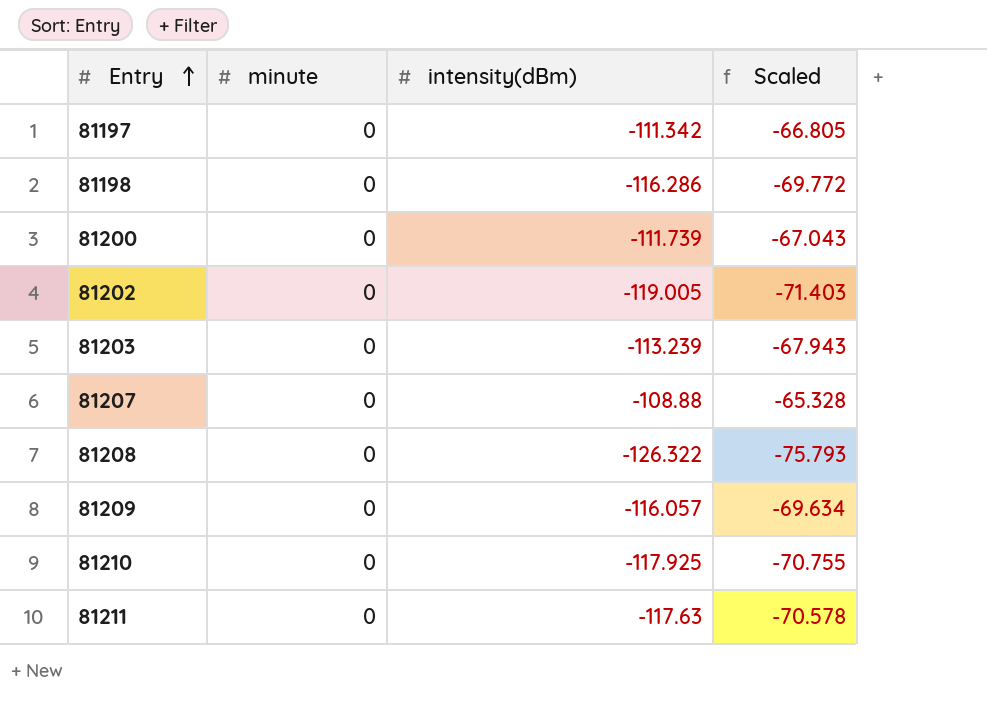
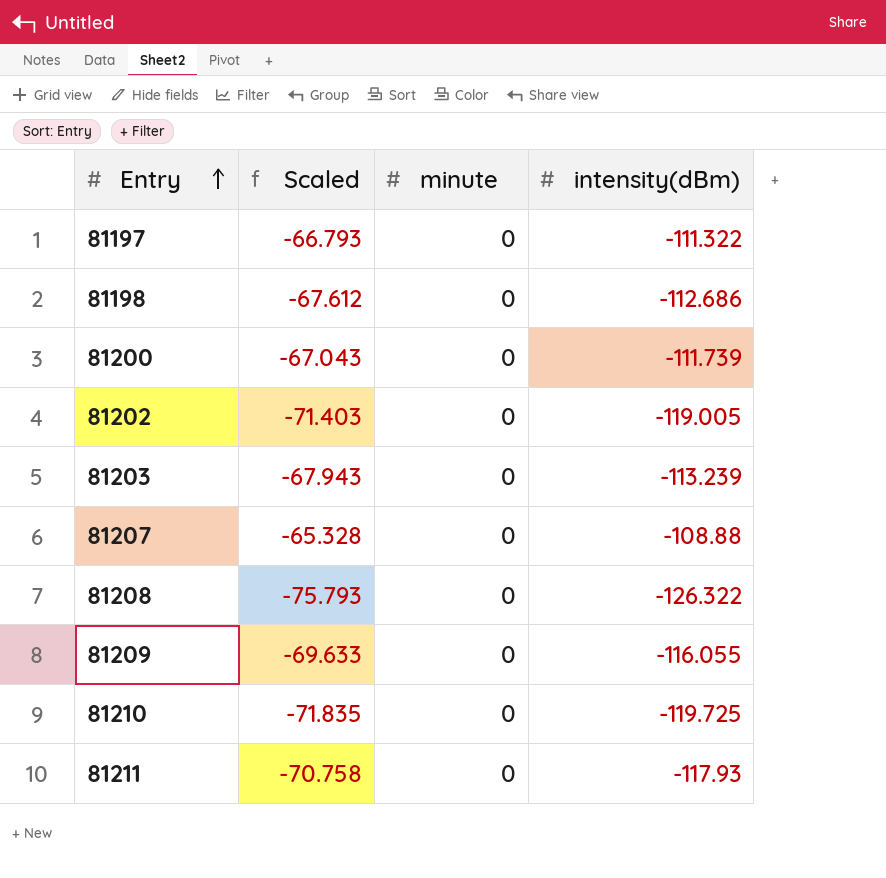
column Scaled | position: 4 -> 2
81197 | Scaled: -66.805 -> -66.793
81197 | intensity(dBm): -111.342 -> -111.322
81198 | Scaled: -69.772 -> -67.612
81198 | intensity(dBm): -116.286 -> -112.686
81209 | Scaled: -69.634 -> -69.633
81209 | intensity(dBm): -116.057 -> -116.055
81210 | Scaled: -70.755 -> -71.835
81210 | intensity(dBm): -117.925 -> -119.725
81211 | Scaled: -70.578 -> -70.758
81211 | intensity(dBm): -117.63 -> -117.93

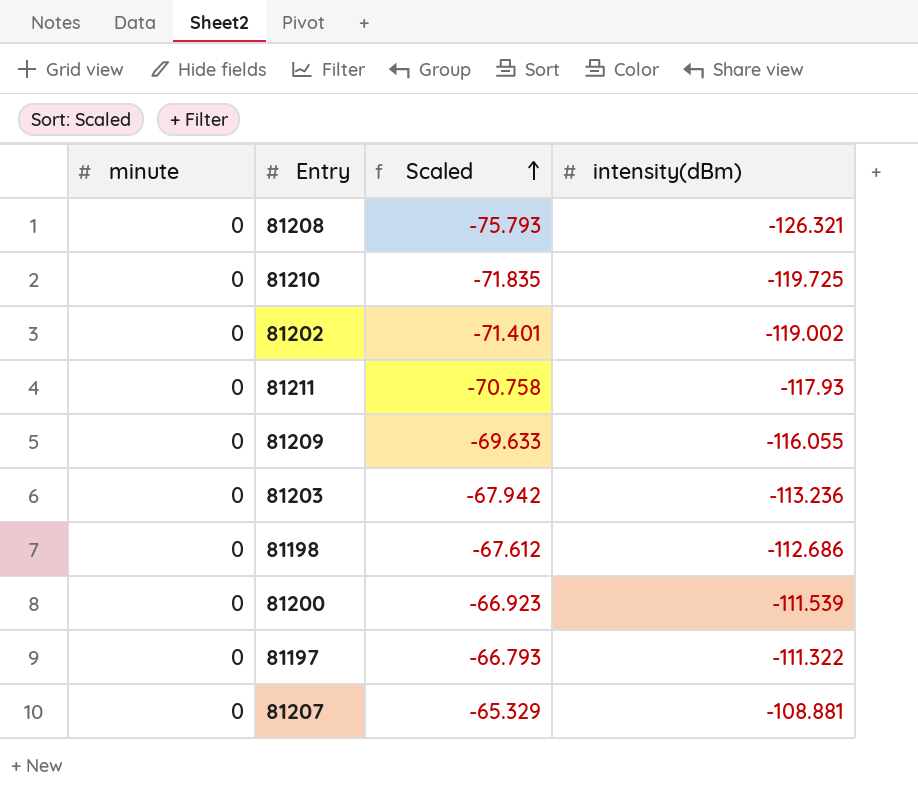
row order: Entry ascending -> Scaled ascending
column minute | position: 3 -> 1
81208 | intensity(dBm): -126.322 -> -126.321
81202 | Scaled: -71.403 -> -71.401
81202 | intensity(dBm): -119.005 -> -119.002
81203 | Scaled: -67.943 -> -67.942
81203 | intensity(dBm): -113.239 -> -113.236
81200 | Scaled: -67.043 -> -66.923
81200 | intensity(dBm): -111.739 -> -111.539
81207 | Scaled: -65.328 -> -65.329
81207 | intensity(dBm): -108.88 -> -108.881

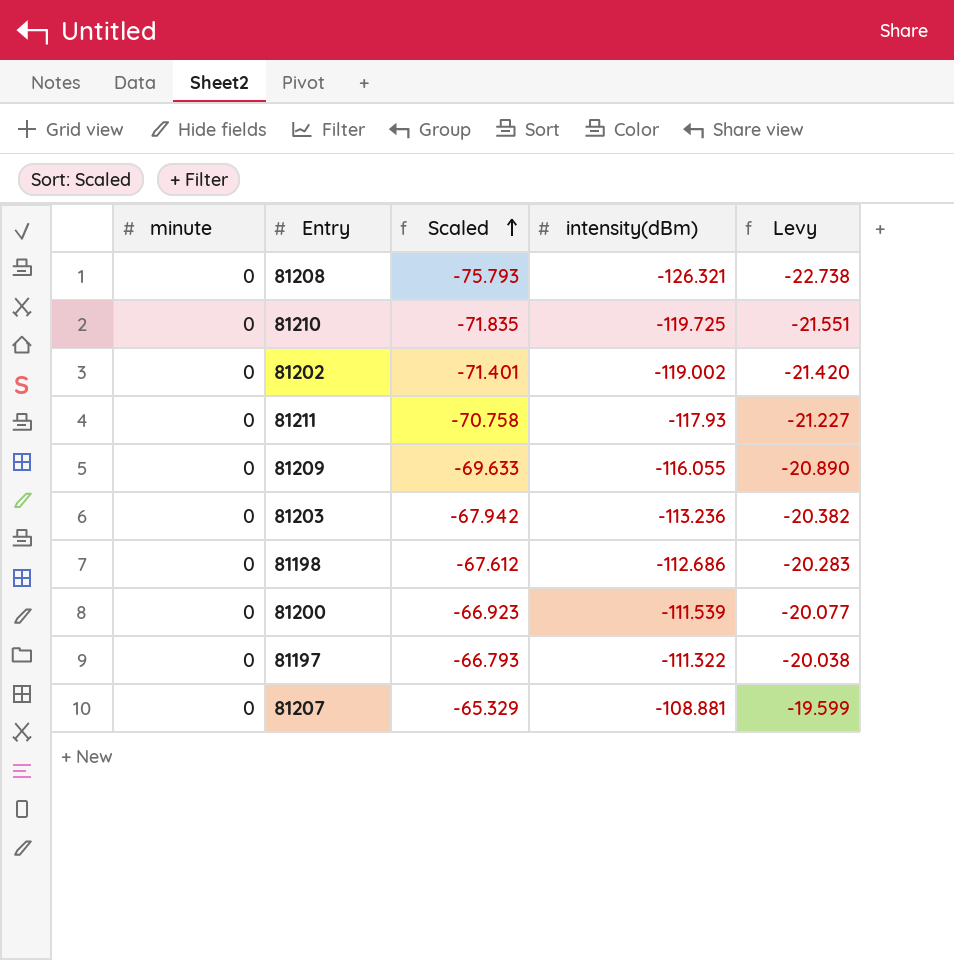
column Levy | formula: none -> [intensity(dBm)] * 0.18

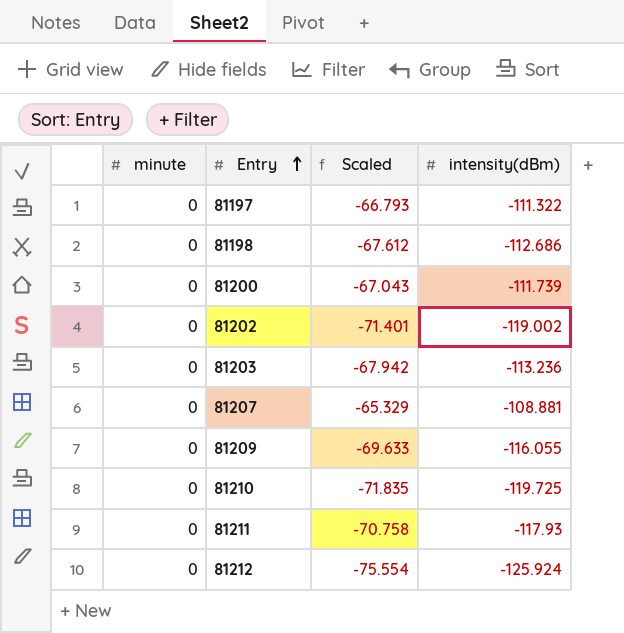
row order: Scaled ascending -> Entry ascending
column Levy | formula: [intensity(dBm)] * 0.18 -> none
row 81208: 0 | -75.793 | -126.321 | -22.738 -> none
81200 | Scaled: -66.923 -> -67.043
81200 | intensity(dBm): -111.539 -> -111.739
row 81212: none -> 0 | -75.554 | -125.924

